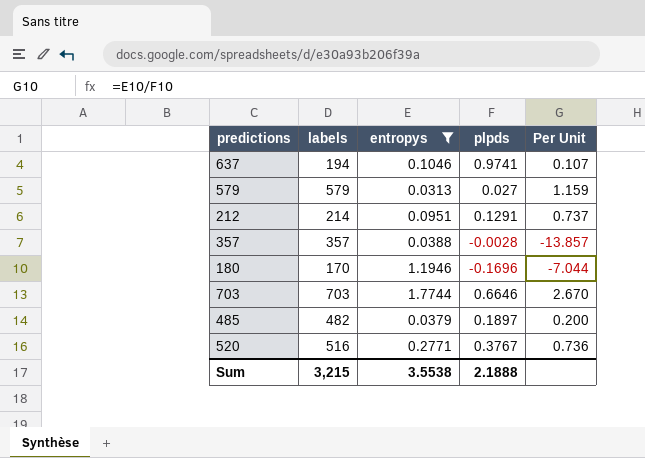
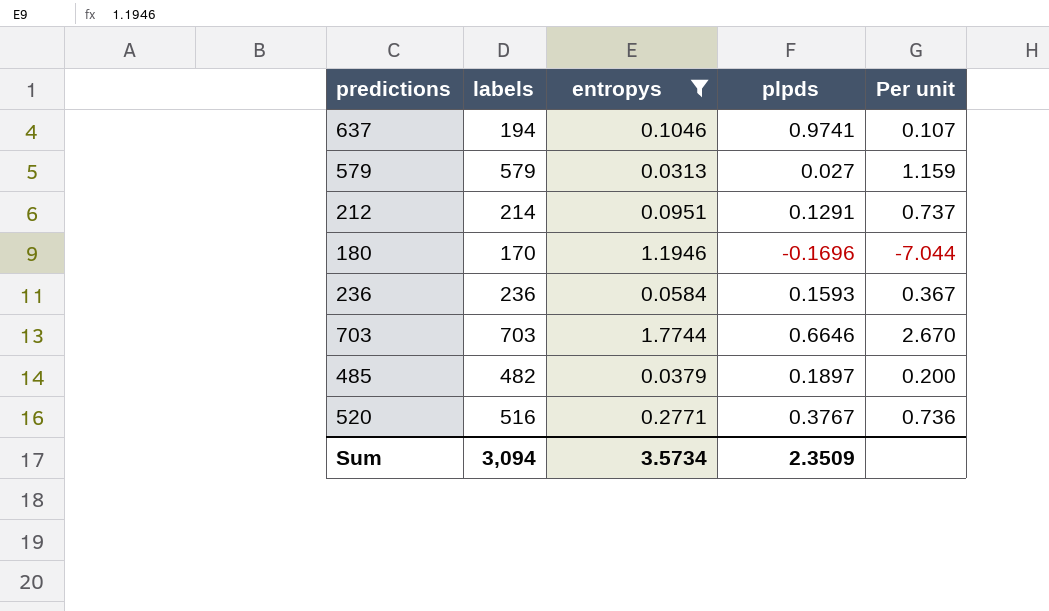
column name: Per Unit -> Per unit
row 357: 357 | 0.0388 | -0.0028 | -13.857 -> none
row 236: none -> 236 | 0.0584 | 0.1593 | 0.367
Sum | labels: 3,215 -> 3,094
Sum | entropys: 3.5538 -> 3.5734
Sum | plpds: 2.1888 -> 2.3509

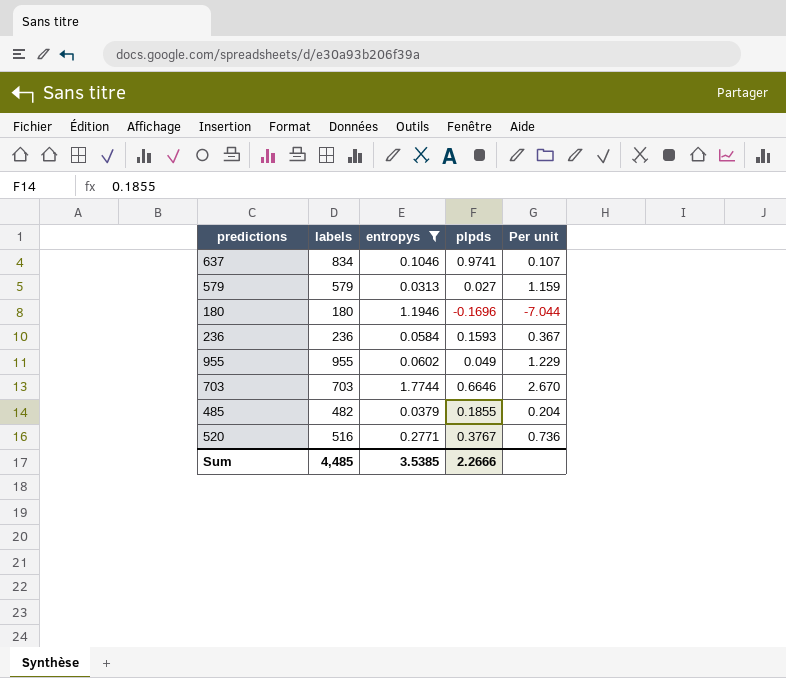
row 212: 214 | 0.0951 | 0.1291 | 0.737 -> none
637 | labels: 194 -> 834
180 | labels: 170 -> 180
row 955: none -> 955 | 0.0602 | 0.049 | 1.229
485 | plpds: 0.1897 -> 0.1855
485 | Per unit: 0.200 -> 0.204
Sum | labels: 3,094 -> 4,485
Sum | entropys: 3.5734 -> 3.5385
Sum | plpds: 2.3509 -> 2.2666

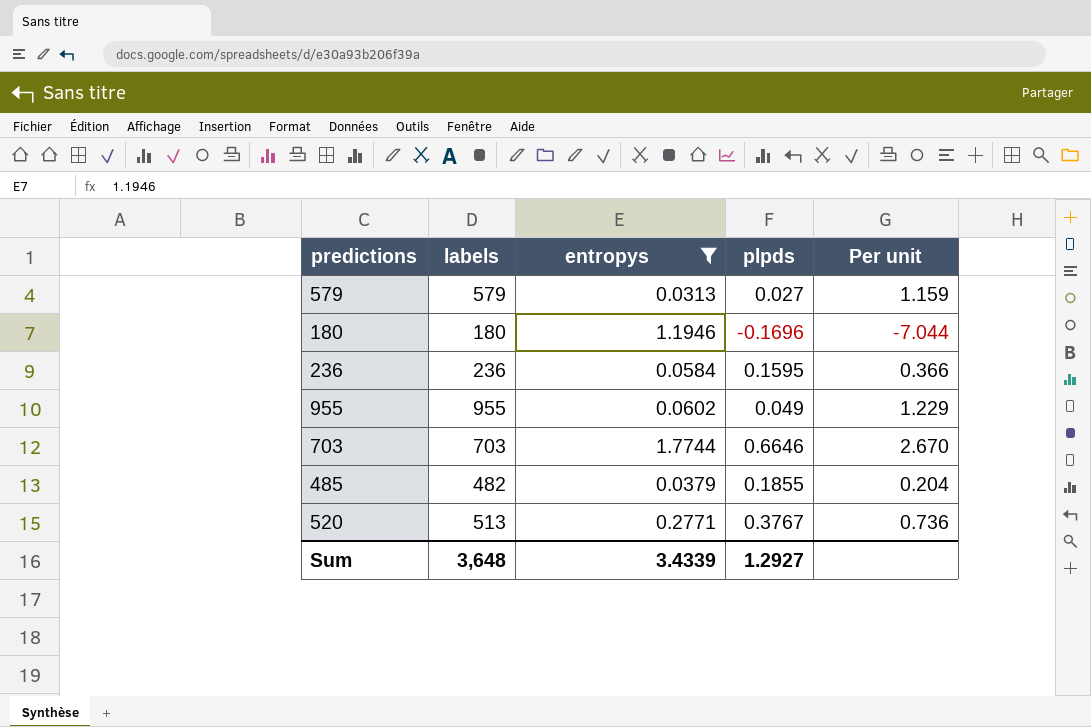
row 637: 834 | 0.1046 | 0.9741 | 0.107 -> none
236 | plpds: 0.1593 -> 0.1595
236 | Per unit: 0.367 -> 0.366
520 | labels: 516 -> 513
Sum | labels: 4,485 -> 3,648
Sum | entropys: 3.5385 -> 3.4339
Sum | plpds: 2.2666 -> 1.2927

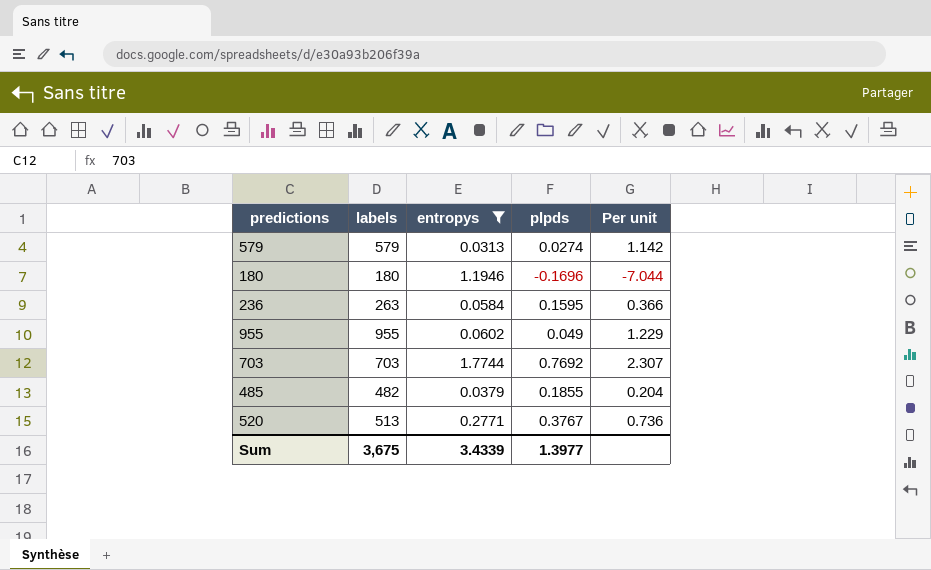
579 | plpds: 0.027 -> 0.0274
579 | Per unit: 1.159 -> 1.142
236 | labels: 236 -> 263
703 | plpds: 0.6646 -> 0.7692
703 | Per unit: 2.670 -> 2.307
Sum | labels: 3,648 -> 3,675
Sum | plpds: 1.2927 -> 1.3977

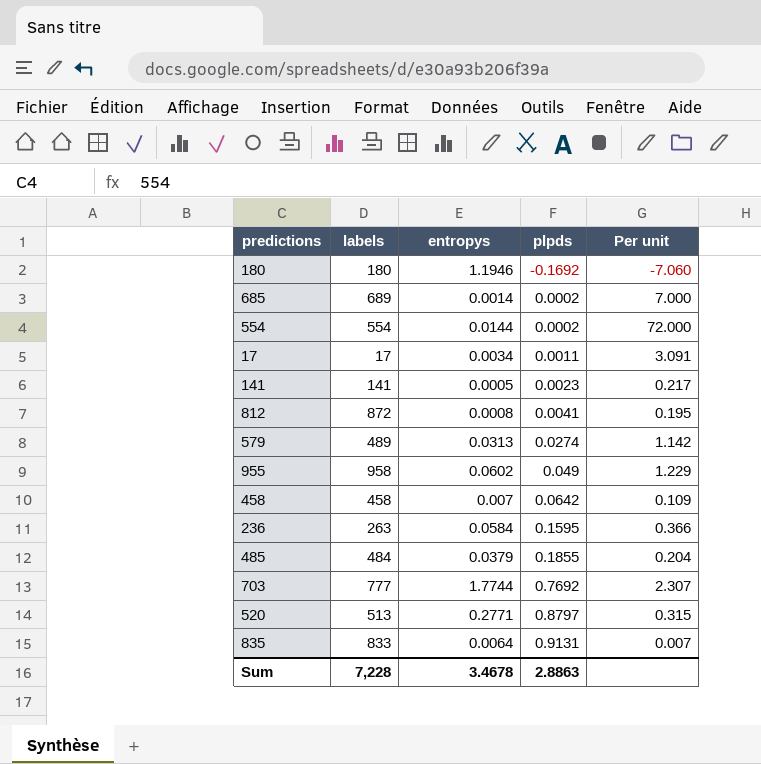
filter: entropys >= 0.0313 -> none
row order: none -> plpds ascending
180 | plpds: -0.1696 -> -0.1692
180 | Per unit: -7.044 -> -7.060
579 | labels: 579 -> 489
955 | labels: 955 -> 958
485 | labels: 482 -> 484
703 | labels: 703 -> 777
520 | plpds: 0.3767 -> 0.8797
520 | Per unit: 0.736 -> 0.315
Sum | labels: 3,675 -> 7,228
Sum | entropys: 3.4339 -> 3.4678
Sum | plpds: 1.3977 -> 2.8863

